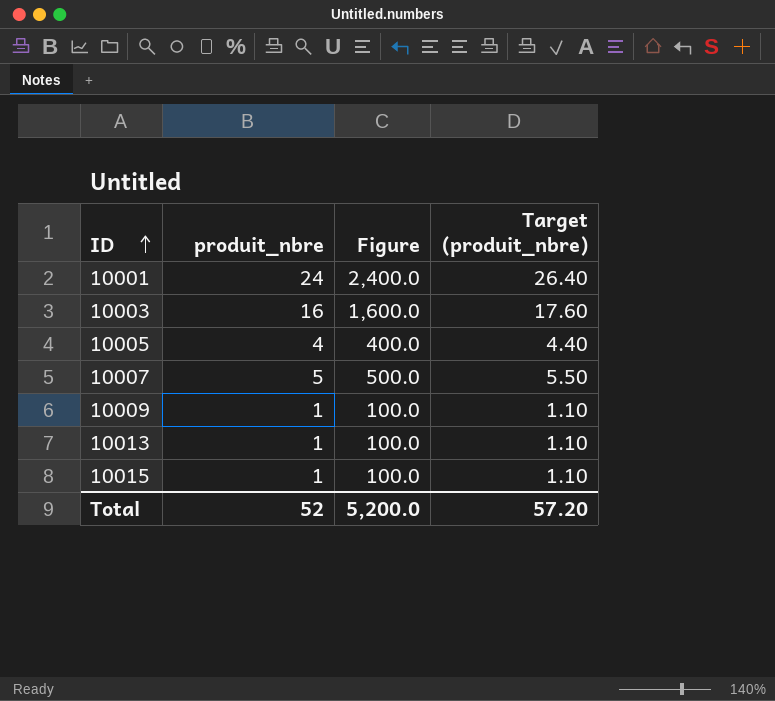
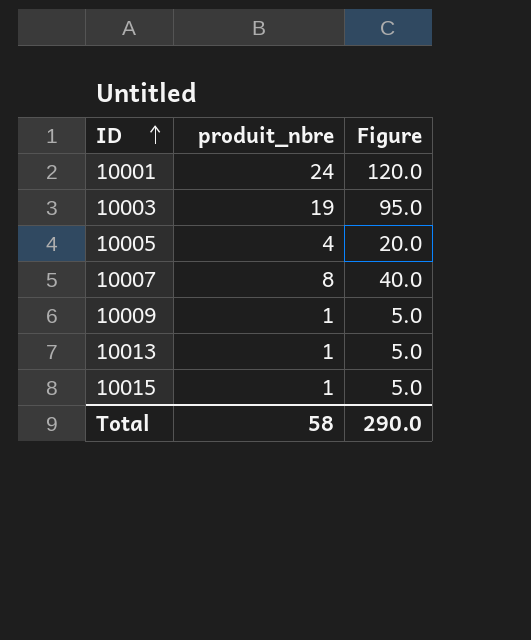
column Target (produit_nbre) | formula: [produit_nbre] * 1.1 -> none
column Figure | formula: [produit_nbre] * 100 -> [produit_nbre] * 5
10003 | produit_nbre: 16 -> 19
10007 | produit_nbre: 5 -> 8
Total | produit_nbre: 52 -> 58
Total | Figure: 5,200.0 -> 290.0

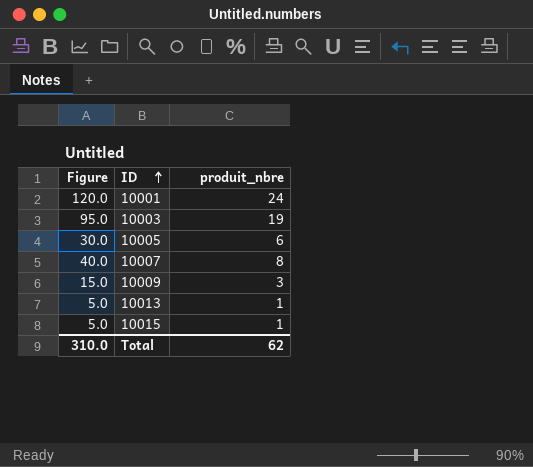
column Figure | position: 3 -> 1
10005 | Figure: 20.0 -> 30.0
10005 | produit_nbre: 4 -> 6
10009 | Figure: 5.0 -> 15.0
10009 | produit_nbre: 1 -> 3
Total | Figure: 290.0 -> 310.0
Total | produit_nbre: 58 -> 62

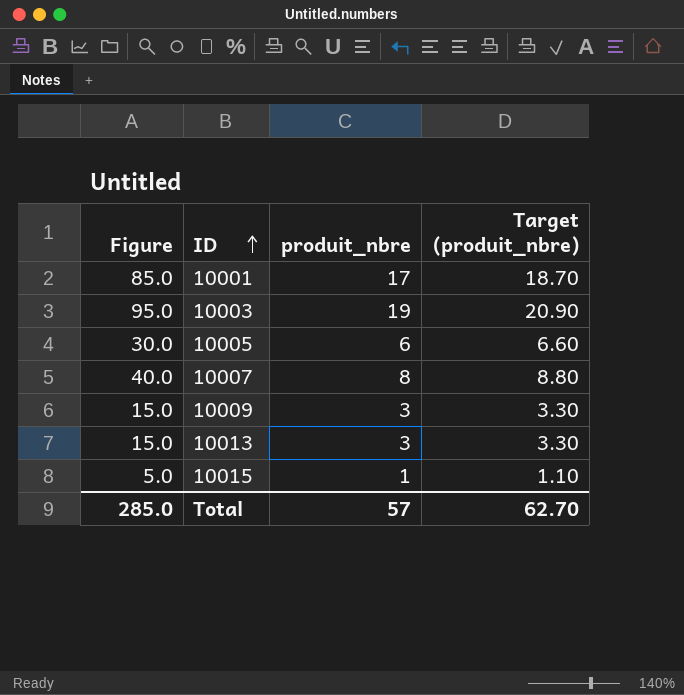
column Target (produit_nbre) | formula: none -> [produit_nbre] * 1.1
10001 | Figure: 120.0 -> 85.0
10001 | produit_nbre: 24 -> 17
10013 | Figure: 5.0 -> 15.0
10013 | produit_nbre: 1 -> 3
Total | Figure: 310.0 -> 285.0
Total | produit_nbre: 62 -> 57

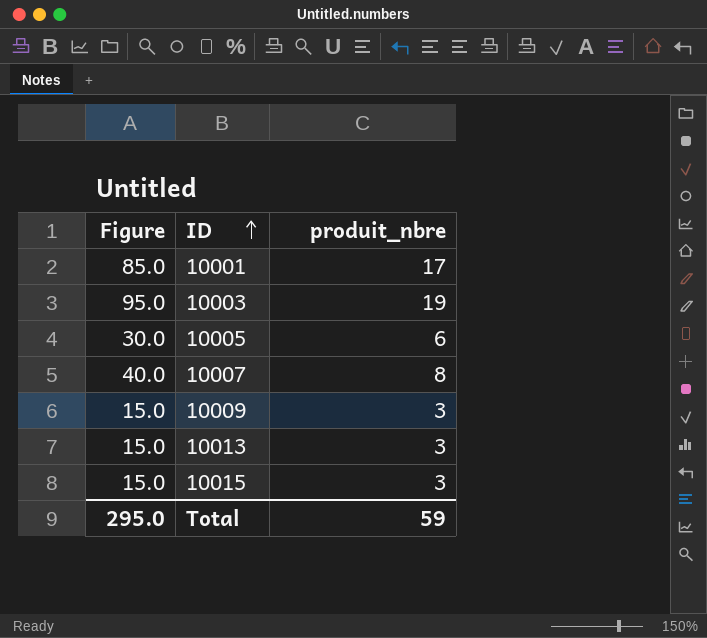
column Target (produit_nbre) | formula: [produit_nbre] * 1.1 -> none
10015 | Figure: 5.0 -> 15.0
10015 | produit_nbre: 1 -> 3
Total | Figure: 285.0 -> 295.0
Total | produit_nbre: 57 -> 59

